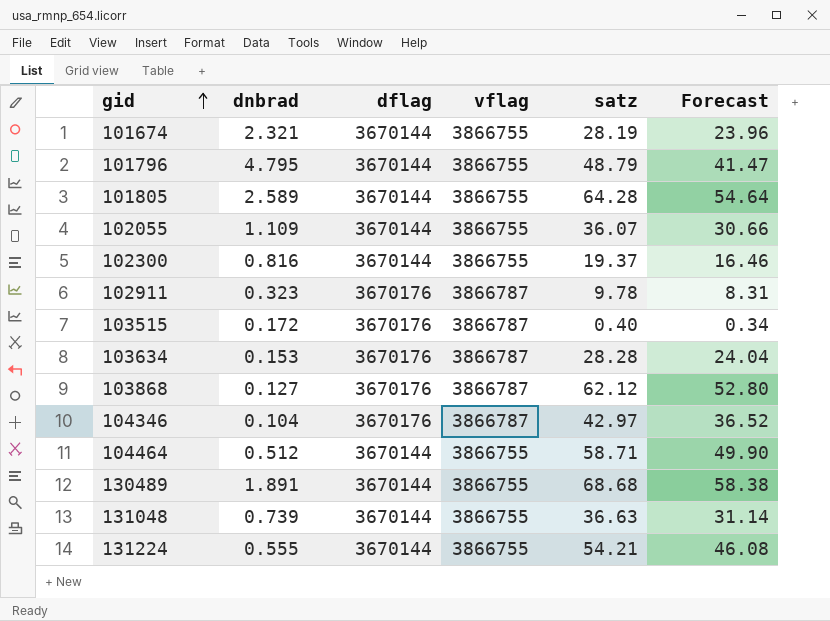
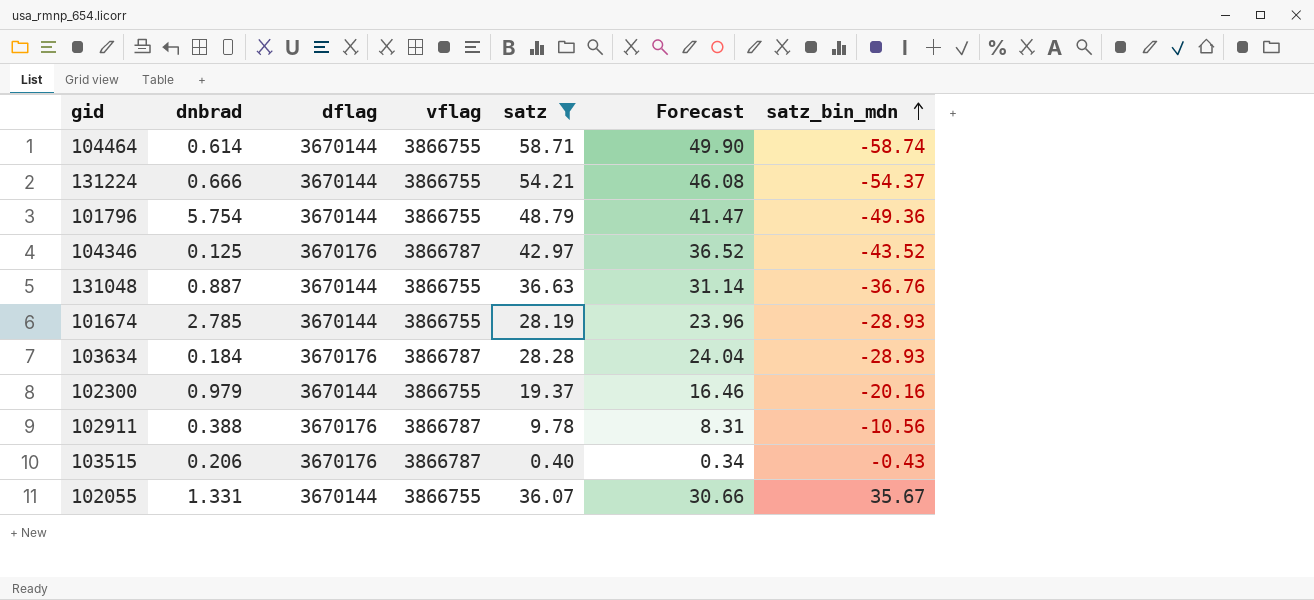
filter: none -> satz <= 58.71
row order: gid ascending -> satz_bin_mdn ascending
column satz_bin_mdn | position: none -> 7
104464 | dnbrad: 0.512 -> 0.614
131224 | dnbrad: 0.555 -> 0.666
101796 | dnbrad: 4.795 -> 5.754
104346 | dnbrad: 0.104 -> 0.125
131048 | dnbrad: 0.739 -> 0.887
101674 | dnbrad: 2.321 -> 2.785
103634 | dnbrad: 0.153 -> 0.184
102300 | dnbrad: 0.816 -> 0.979
102911 | dnbrad: 0.323 -> 0.388
103515 | dnbrad: 0.172 -> 0.206
102055 | dnbrad: 1.109 -> 1.331

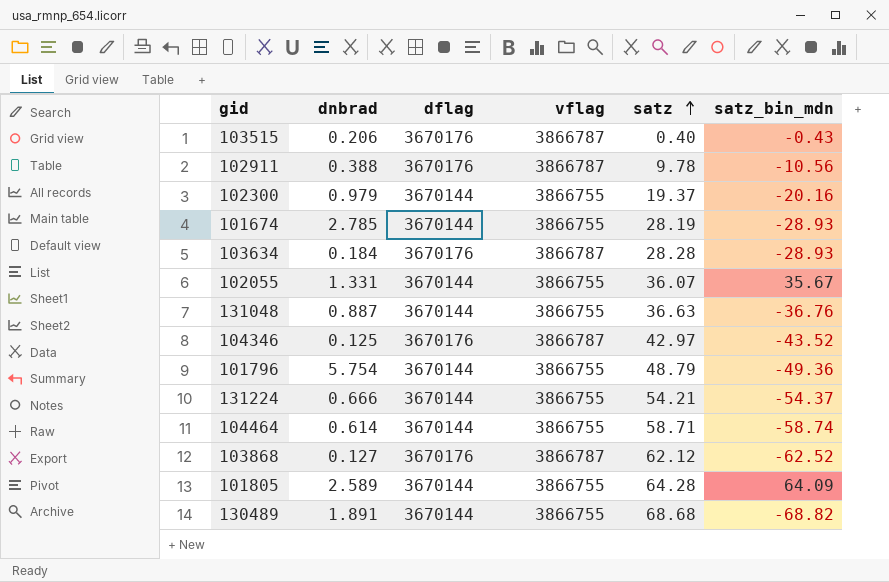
filter: satz <= 58.71 -> none
row order: satz_bin_mdn ascending -> satz ascending
column Forecast | formula: [satz] * 0.85 -> none

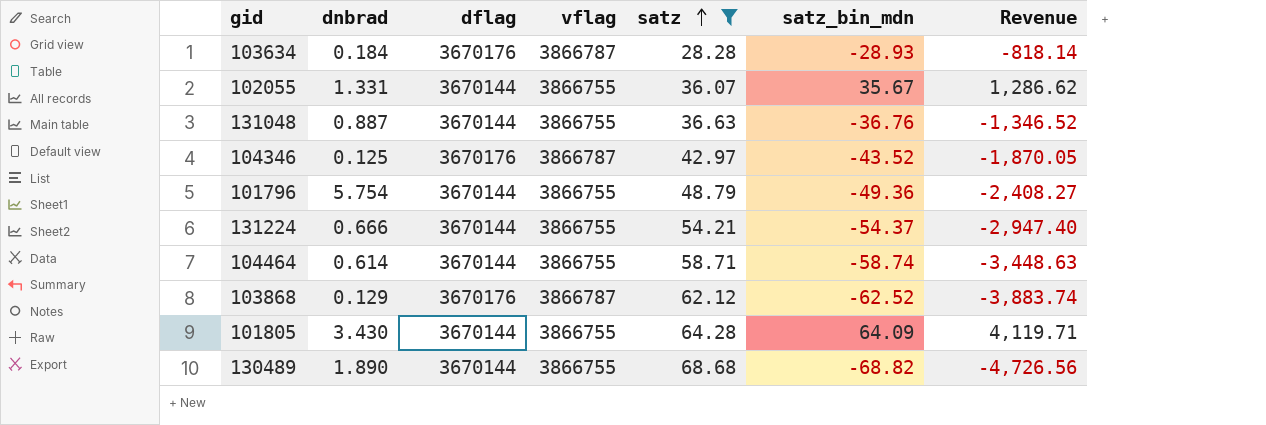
filter: none -> satz >= 28.28
column Revenue | formula: none -> [satz] * [satz_bin_mdn]
103868 | dnbrad: 0.127 -> 0.129
101805 | dnbrad: 2.589 -> 3.430
130489 | dnbrad: 1.891 -> 1.890

